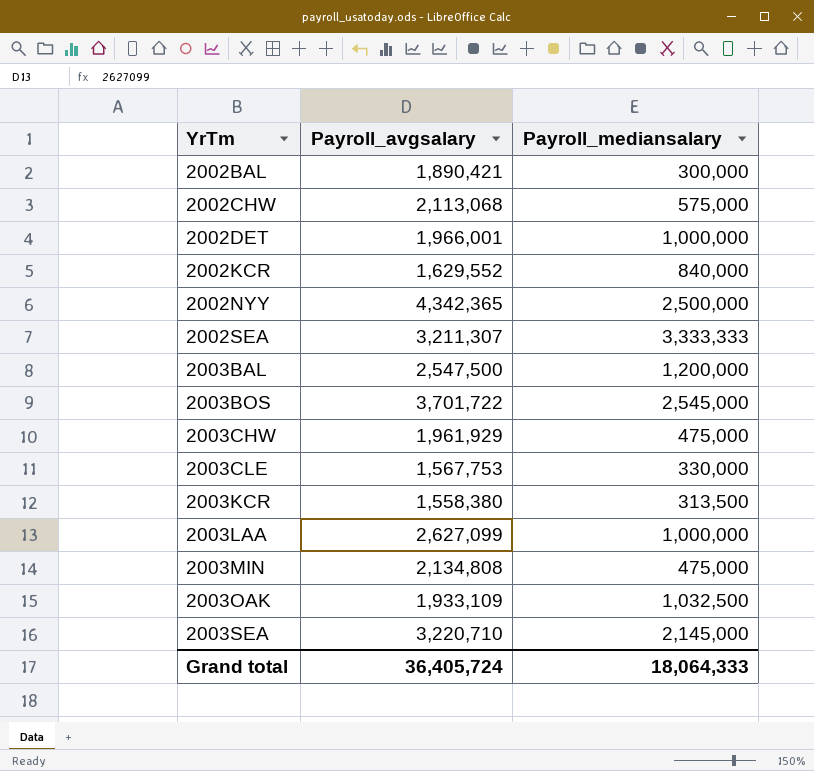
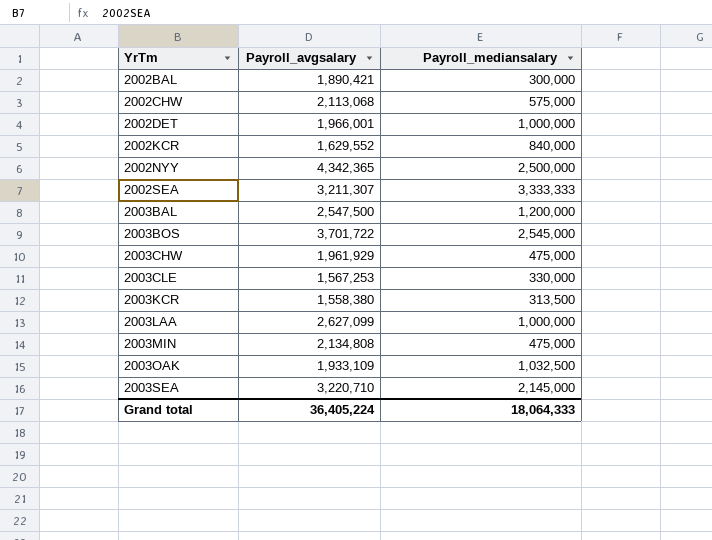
2003CLE | Payroll_avgsalary: 1,567,753 -> 1,567,253
Grand total | Payroll_avgsalary: 36,405,724 -> 36,405,224

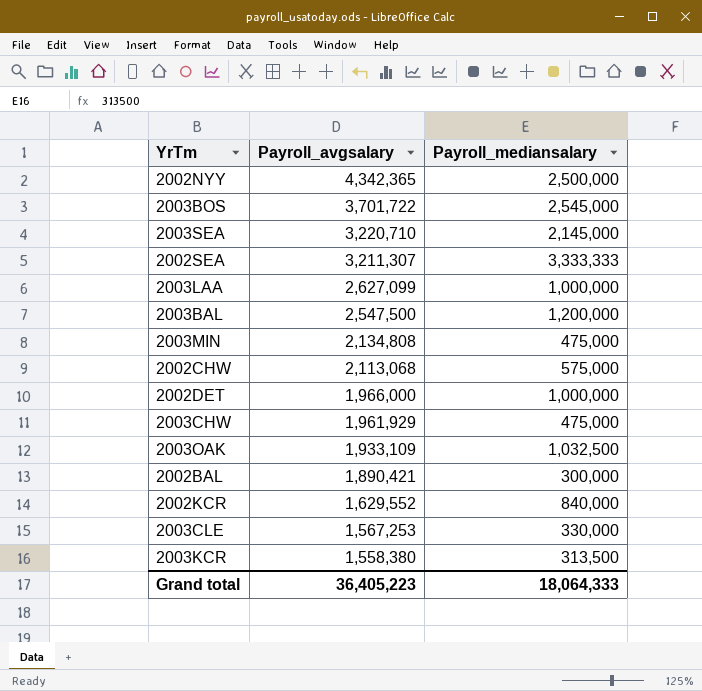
row order: YrTm ascending -> Payroll_avgsalary descending
2002DET | Payroll_avgsalary: 1,966,001 -> 1,966,000
Grand total | Payroll_avgsalary: 36,405,224 -> 36,405,223

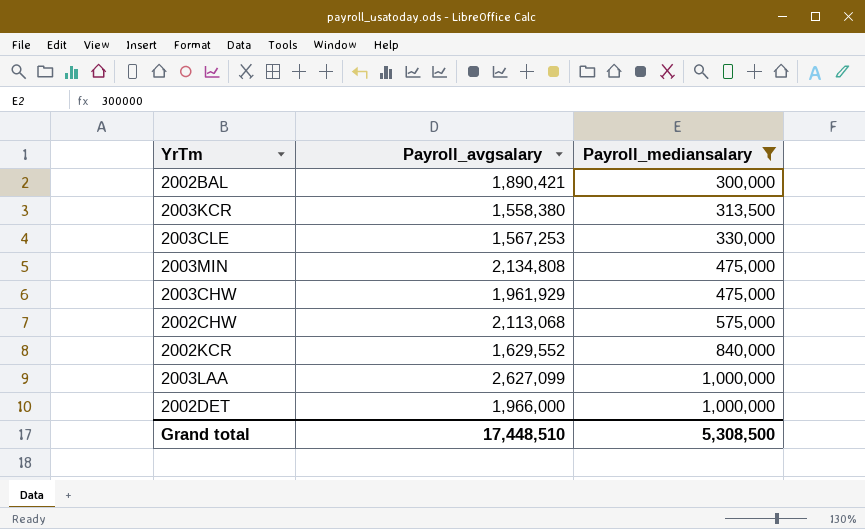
filter: none -> Payroll_mediansalary <= 1,000,000
row order: Payroll_avgsalary descending -> Payroll_mediansalary ascending
Grand total | Payroll_avgsalary: 36,405,223 -> 17,448,510
Grand total | Payroll_mediansalary: 18,064,333 -> 5,308,500

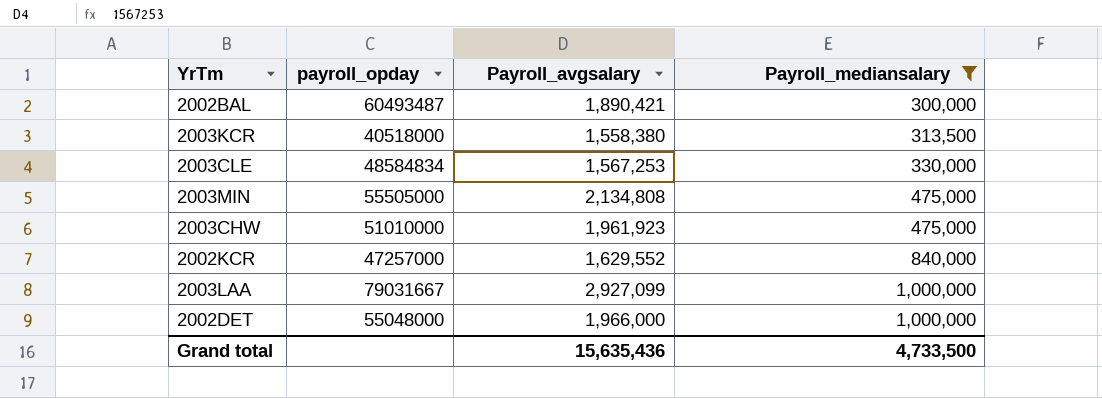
column payroll_opday | position: none -> 2
row 2002CHW: 2,113,068 | 575,000 -> none
2003CHW | Payroll_avgsalary: 1,961,929 -> 1,961,923
2003LAA | Payroll_avgsalary: 2,627,099 -> 2,927,099
Grand total | Payroll_avgsalary: 17,448,510 -> 15,635,436
Grand total | Payroll_mediansalary: 5,308,500 -> 4,733,500

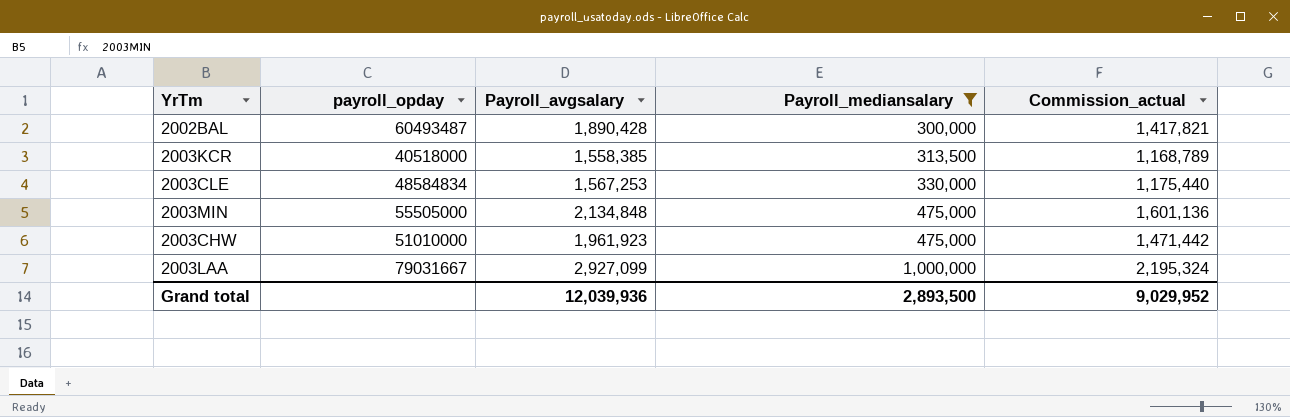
column Commission_actual | formula: none -> [Payroll_avgsalary] * 0.75
row 2002KCR: 47257000 | 1,629,552 | 840,000 -> none
row 2002DET: 55048000 | 1,966,000 | 1,000,000 -> none
2002BAL | Payroll_avgsalary: 1,890,421 -> 1,890,428
2003KCR | Payroll_avgsalary: 1,558,380 -> 1,558,385
2003MIN | Payroll_avgsalary: 2,134,808 -> 2,134,848
Grand total | Payroll_avgsalary: 15,635,436 -> 12,039,936
Grand total | Payroll_mediansalary: 4,733,500 -> 2,893,500

